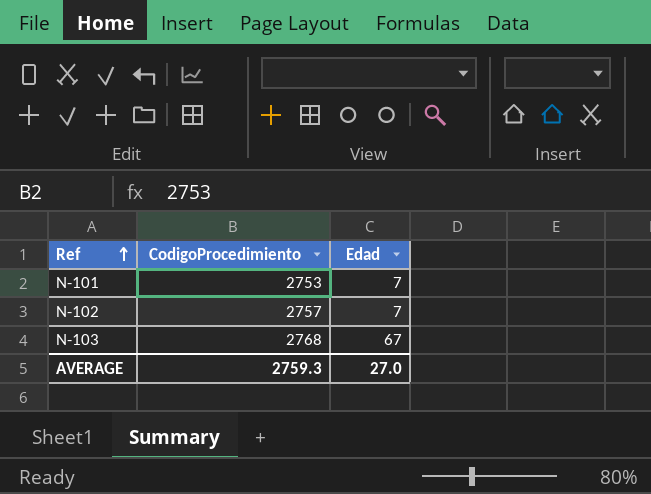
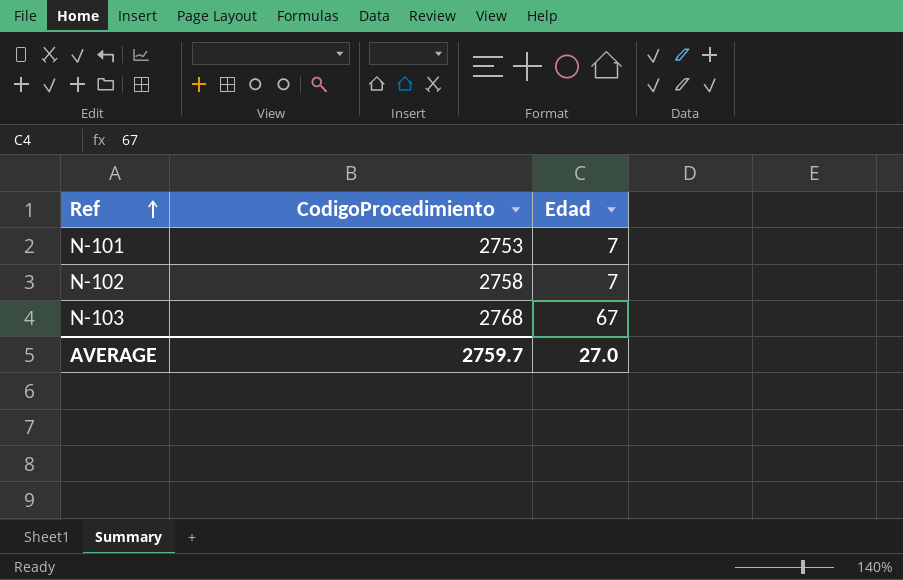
N-102 | CodigoProcedimiento: 2757 -> 2758
AVERAGE | CodigoProcedimiento: 2759.3 -> 2759.7

